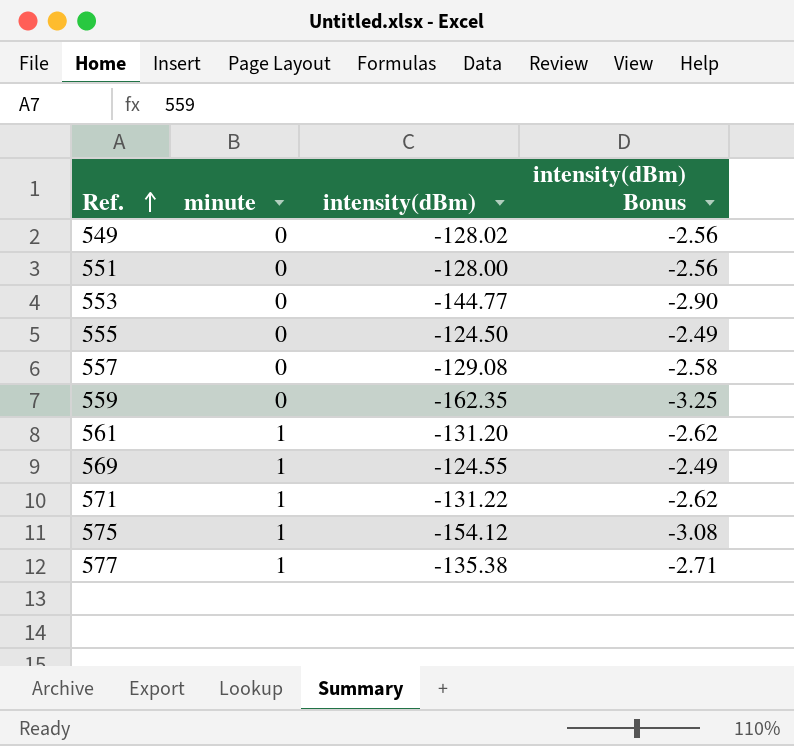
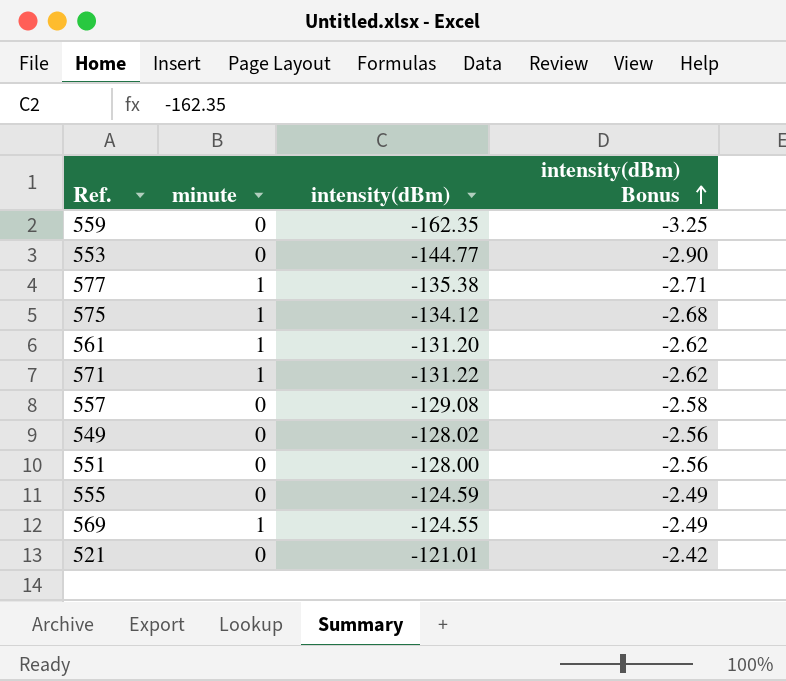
row order: Ref. ascending -> intensity(dBm) Bonus ascending
575 | intensity(dBm): -154.12 -> -134.12
575 | intensity(dBm) Bonus: -3.08 -> -2.68
555 | intensity(dBm): -124.50 -> -124.59
row 521: none -> 0 | -121.01 | -2.42

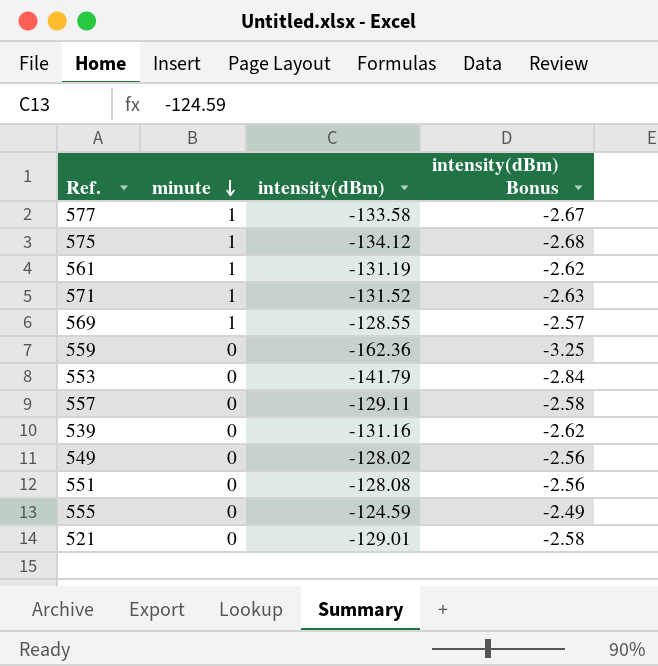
row order: intensity(dBm) Bonus ascending -> minute descending
577 | intensity(dBm): -135.38 -> -133.58
577 | intensity(dBm) Bonus: -2.71 -> -2.67
561 | intensity(dBm): -131.20 -> -131.19
571 | intensity(dBm): -131.22 -> -131.52
571 | intensity(dBm) Bonus: -2.62 -> -2.63
569 | intensity(dBm): -124.55 -> -128.55
569 | intensity(dBm) Bonus: -2.49 -> -2.57
559 | intensity(dBm): -162.35 -> -162.36
553 | intensity(dBm): -144.77 -> -141.79
553 | intensity(dBm) Bonus: -2.90 -> -2.84
557 | intensity(dBm): -129.08 -> -129.11
row 539: none -> 0 | -131.16 | -2.62
551 | intensity(dBm): -128.00 -> -128.08
521 | intensity(dBm): -121.01 -> -129.01
521 | intensity(dBm) Bonus: -2.42 -> -2.58

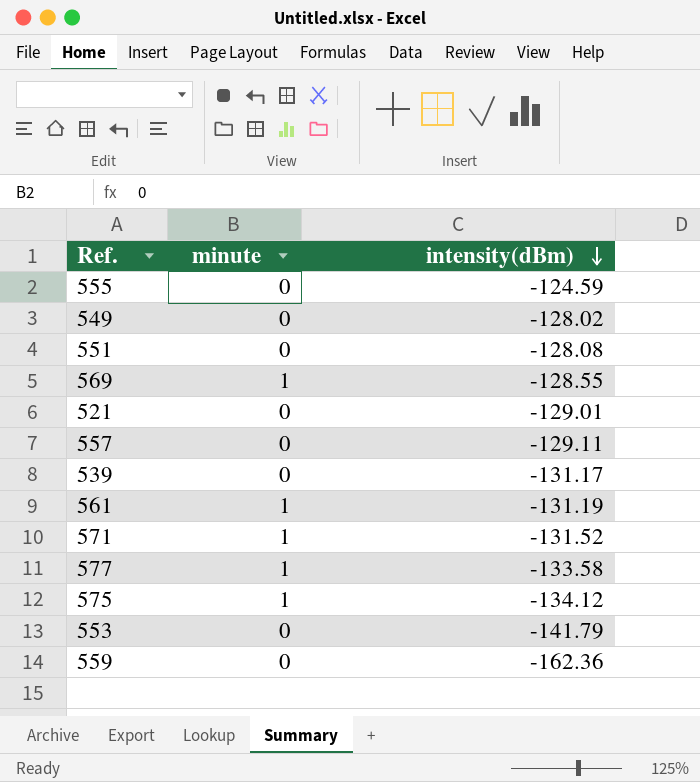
row order: minute descending -> intensity(dBm) descending
column intensity(dBm) Bonus | formula: [intensity(dBm)] * 0.02 -> none
539 | intensity(dBm): -131.16 -> -131.17

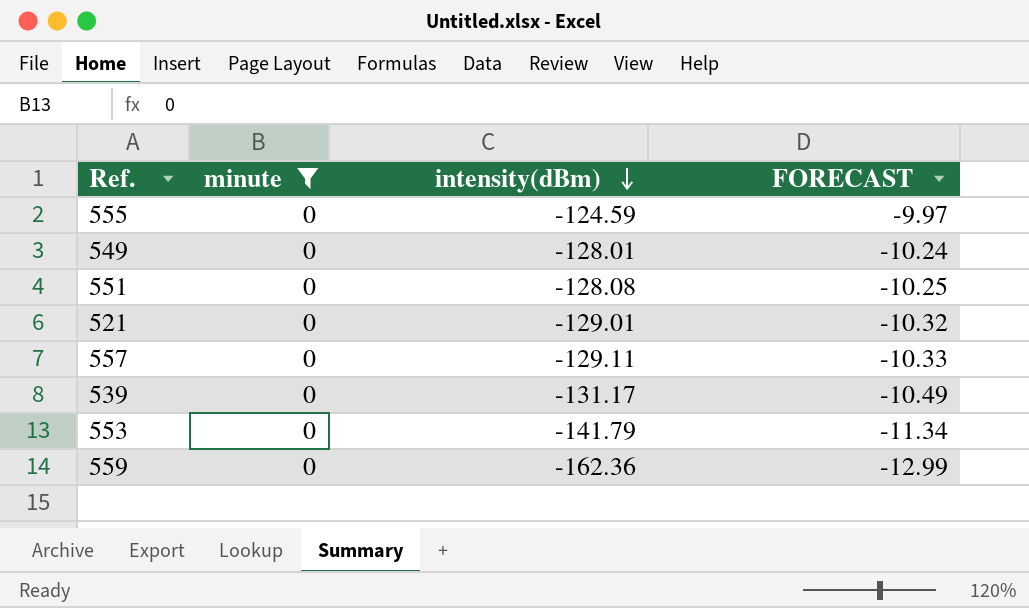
filter: none -> minute = 0
column FORECAST | formula: none -> [intensity(dBm)] * 0.08
549 | intensity(dBm): -128.02 -> -128.01

